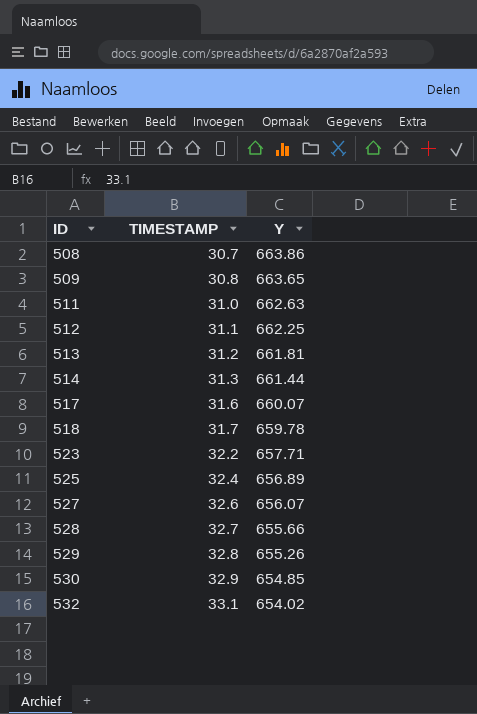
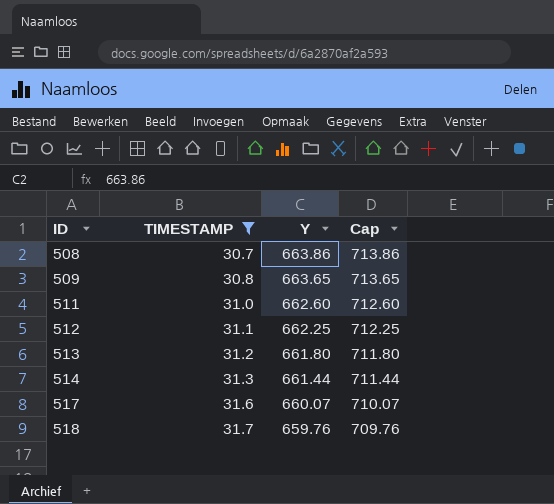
filter: none -> TIMESTAMP <= 31.7
column Cap | formula: none -> [Y] + 50
511 | Y: 662.63 -> 662.60
513 | Y: 661.81 -> 661.80
518 | Y: 659.78 -> 659.76

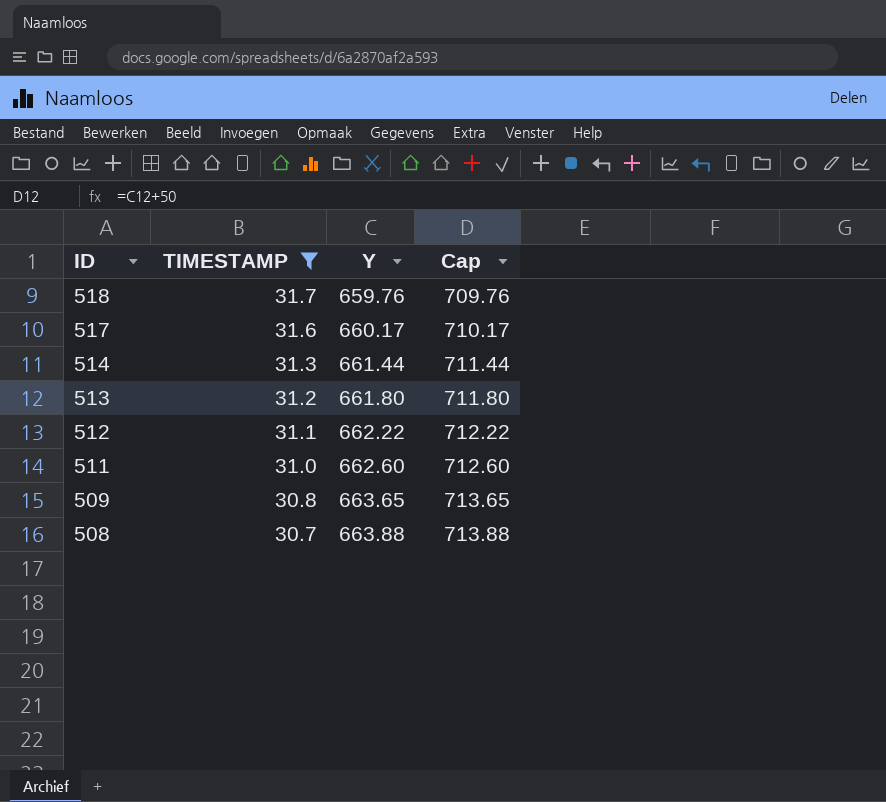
row order: ID ascending -> ID descending
517 | Y: 660.07 -> 660.17
517 | Cap: 710.07 -> 710.17
512 | Y: 662.25 -> 662.22
512 | Cap: 712.25 -> 712.22
508 | Y: 663.86 -> 663.88
508 | Cap: 713.86 -> 713.88

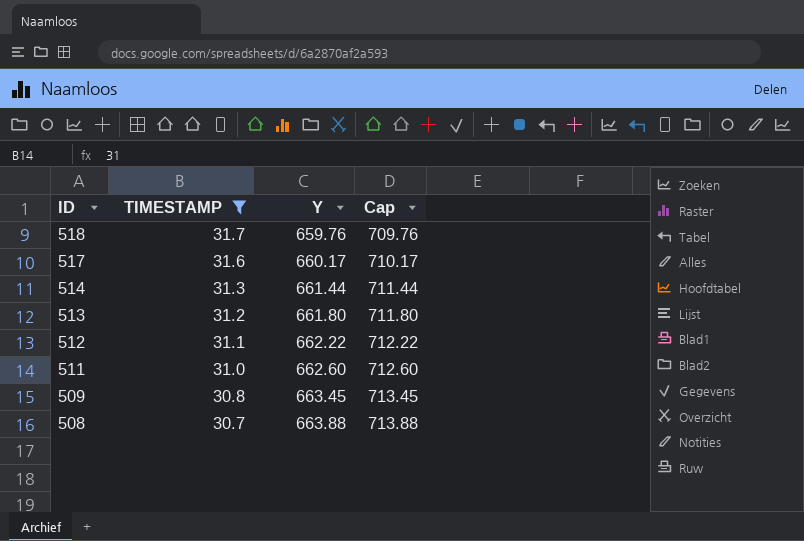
509 | Y: 663.65 -> 663.45
509 | Cap: 713.65 -> 713.45

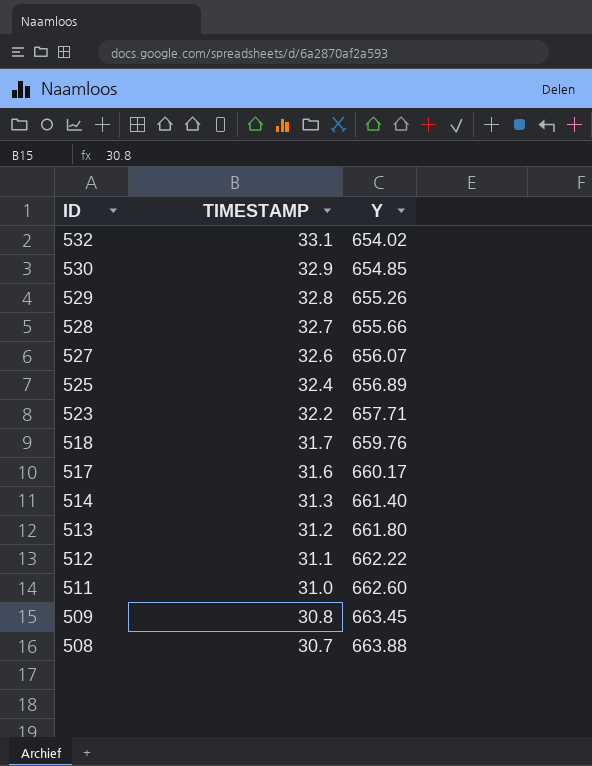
filter: TIMESTAMP <= 31.7 -> none
column Cap | formula: [Y] + 50 -> none
514 | Y: 661.44 -> 661.40

